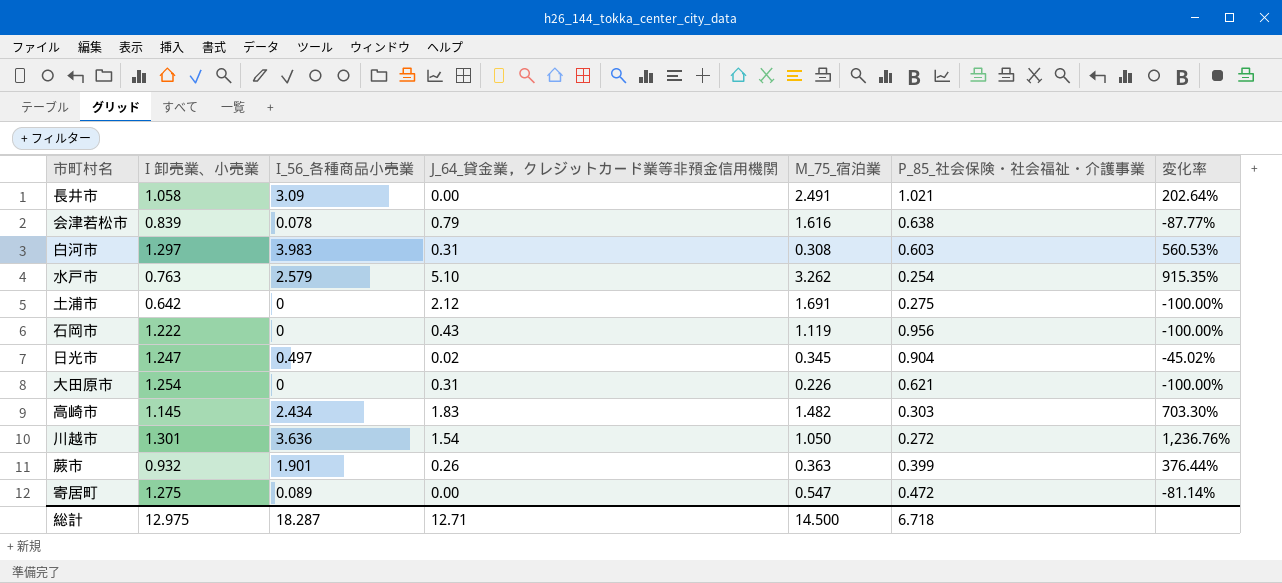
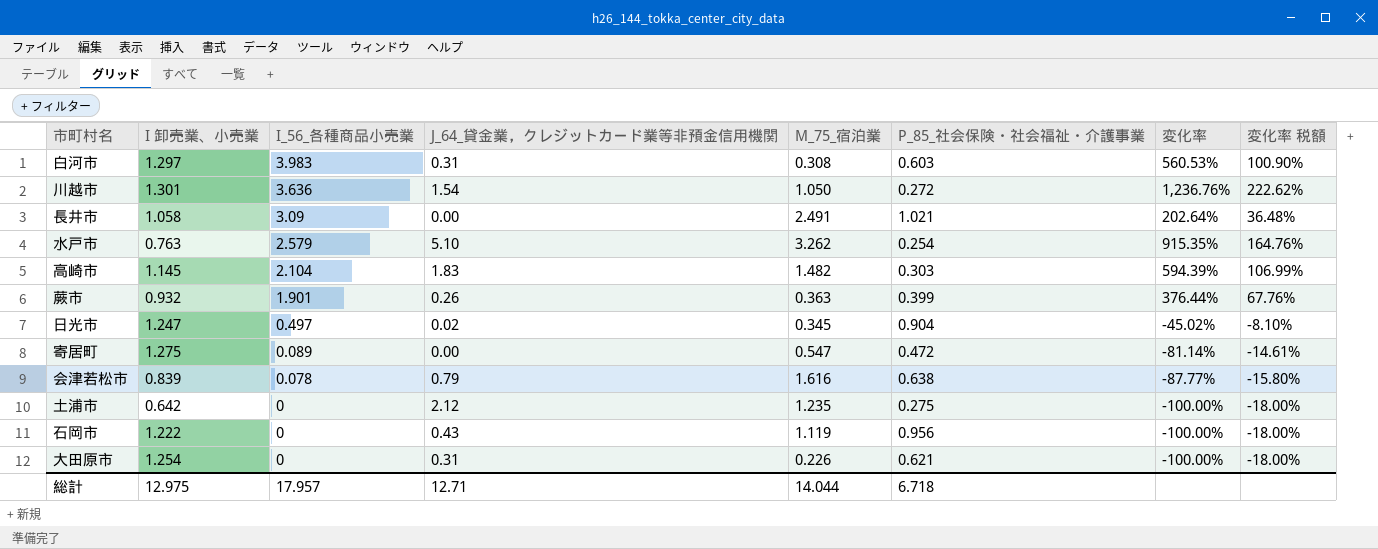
row order: none -> I_56_各種商品小売業 descending
column 変化率 税額 | formula: none -> [変化率] * 0.18
高崎市 | I_56_各種商品小売業: 2.434 -> 2.104
高崎市 | 変化率: 703.30% -> 594.39%
土浦市 | M_75_宿泊業: 1.691 -> 1.235
総計 | I_56_各種商品小売業: 18.287 -> 17.957
総計 | M_75_宿泊業: 14.500 -> 14.044

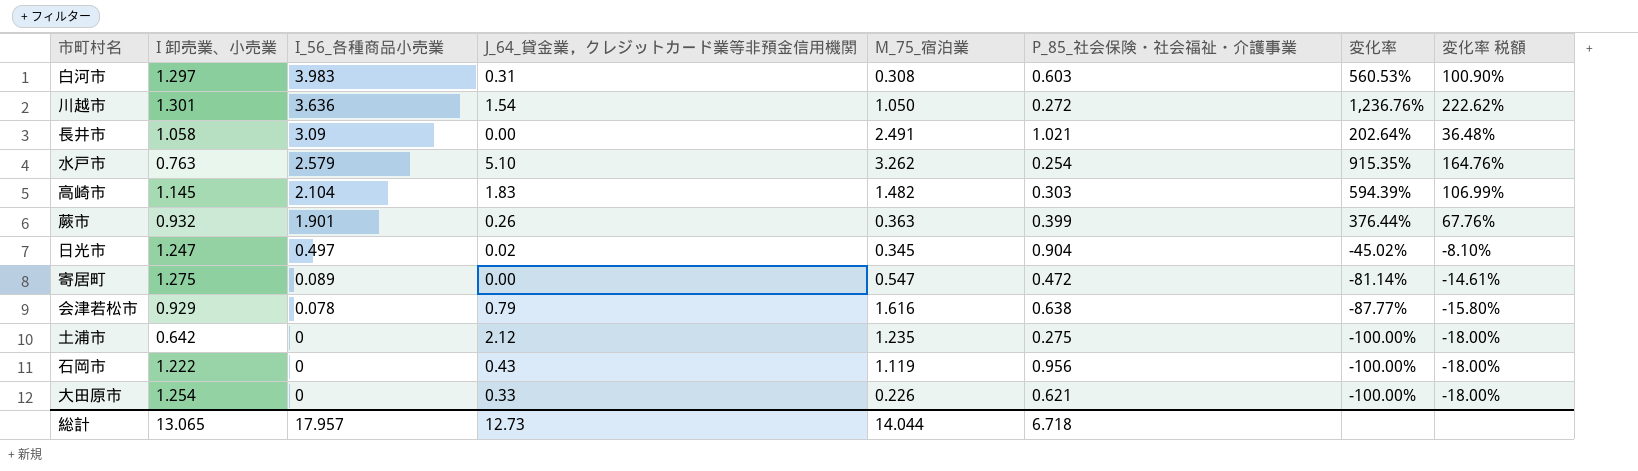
会津若松市 | I 卸売業、小売業: 0.839 -> 0.929
大田原市 | J_64_貸金業，クレジットカード業等非預金信用機関: 0.31 -> 0.33
総計 | I 卸売業、小売業: 12.975 -> 13.065
総計 | J_64_貸金業，クレジットカード業等非預金信用機関: 12.71 -> 12.73

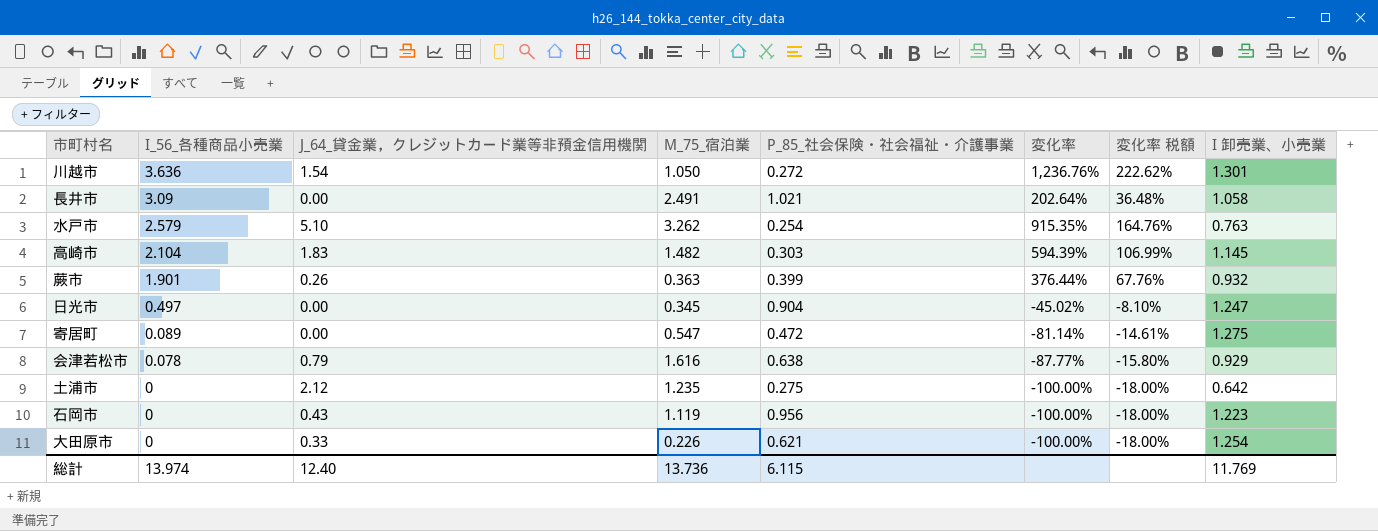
column I 卸売業、小売業 | position: 2 -> 8
row 白河市: 1.297 | 3.983 | 0.31 | 0.308 | 0.603 | 560.53% | 100.90% -> none
日光市 | J_64_貸金業，クレジットカード業等非預金信用機関: 0.02 -> 0.00
石岡市 | I 卸売業、小売業: 1.222 -> 1.223
総計 | I_56_各種商品小売業: 17.957 -> 13.974
総計 | J_64_貸金業，クレジットカード業等非預金信用機関: 12.73 -> 12.40
総計 | M_75_宿泊業: 14.044 -> 13.736
総計 | P_85_社会保険・社会福祉・介護事業: 6.718 -> 6.115
総計 | I 卸売業、小売業: 13.065 -> 11.769

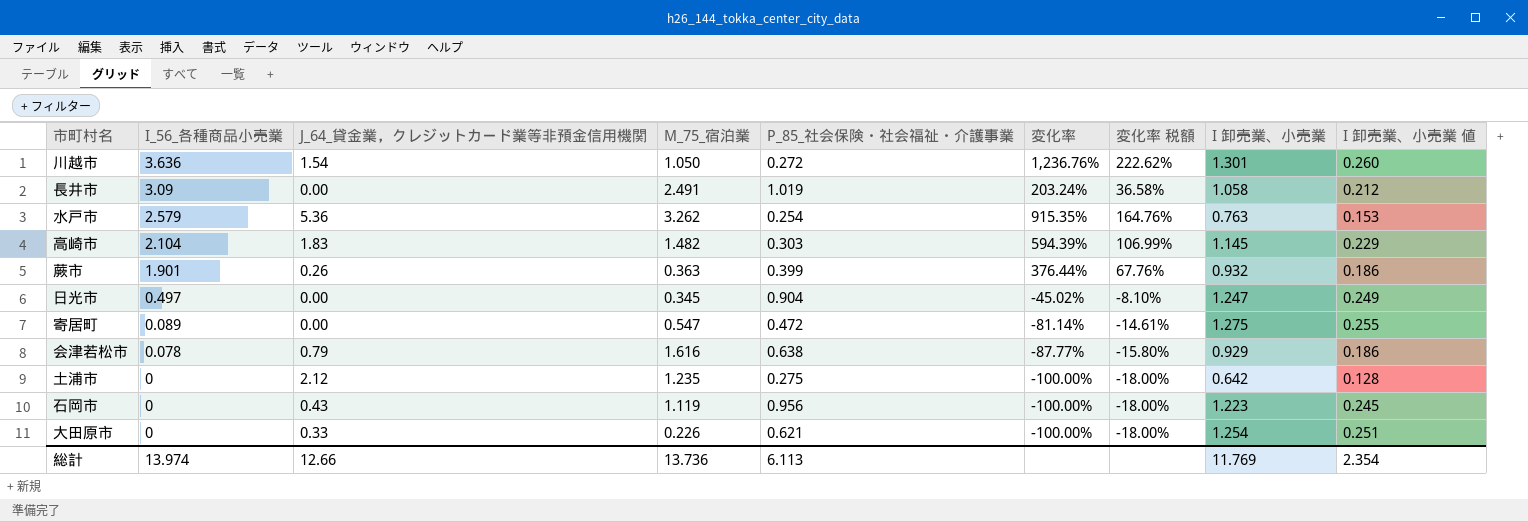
column I 卸売業、小売業 値 | formula: none -> [I 卸売業、小売業] * 0.2
長井市 | P_85_社会保険・社会福祉・介護事業: 1.021 -> 1.019
長井市 | 変化率: 202.64% -> 203.24%
長井市 | 変化率 税額: 36.48% -> 36.58%
水戸市 | J_64_貸金業，クレジットカード業等非預金信用機関: 5.10 -> 5.36
総計 | J_64_貸金業，クレジットカード業等非預金信用機関: 12.40 -> 12.66
総計 | P_85_社会保険・社会福祉・介護事業: 6.115 -> 6.113

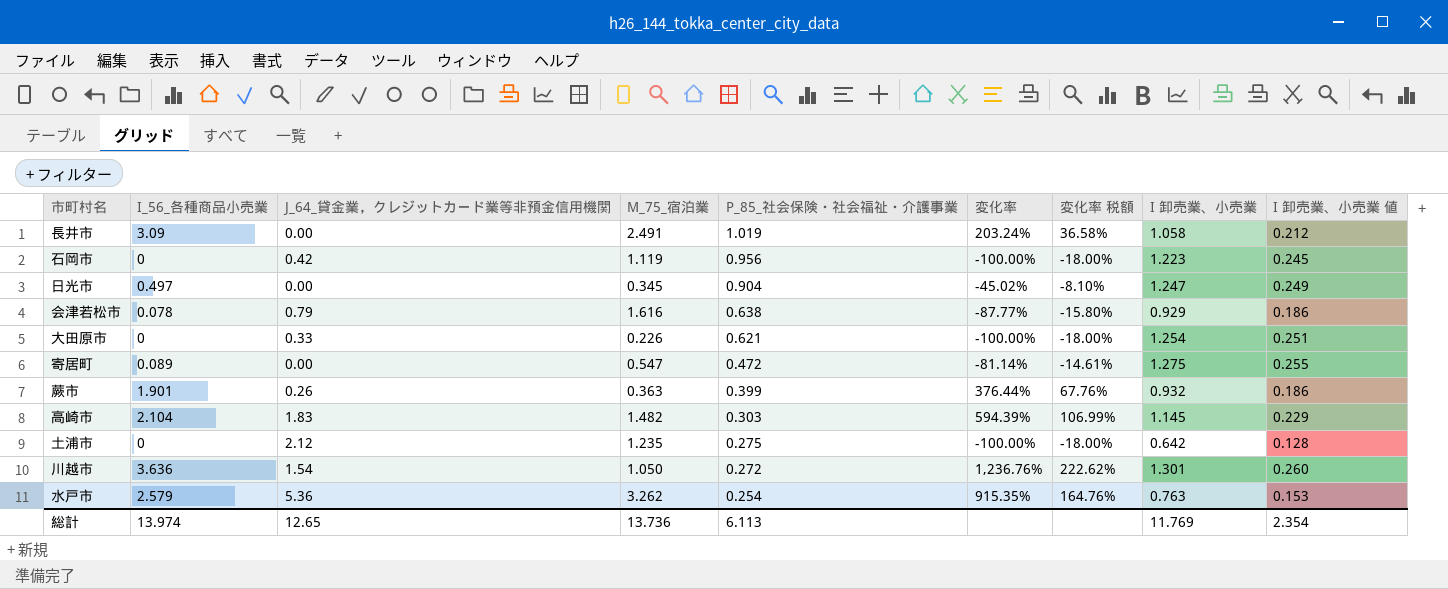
row order: I_56_各種商品小売業 descending -> P_85_社会保険・社会福祉・介護事業 descending
石岡市 | J_64_貸金業，クレジットカード業等非預金信用機関: 0.43 -> 0.42
総計 | J_64_貸金業，クレジットカード業等非預金信用機関: 12.66 -> 12.65

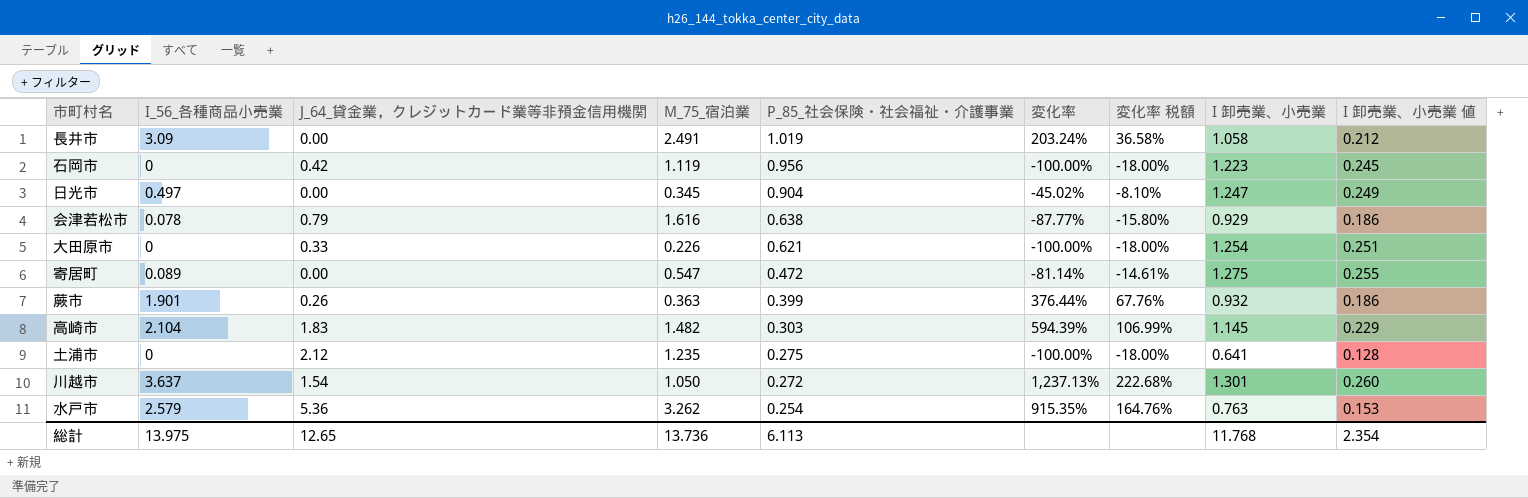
土浦市 | I 卸売業、小売業: 0.642 -> 0.641
川越市 | I_56_各種商品小売業: 3.636 -> 3.637
川越市 | 変化率: 1,236.76% -> 1,237.13%
川越市 | 変化率 税額: 222.62% -> 222.68%
総計 | I_56_各種商品小売業: 13.974 -> 13.975
総計 | I 卸売業、小売業: 11.769 -> 11.768

